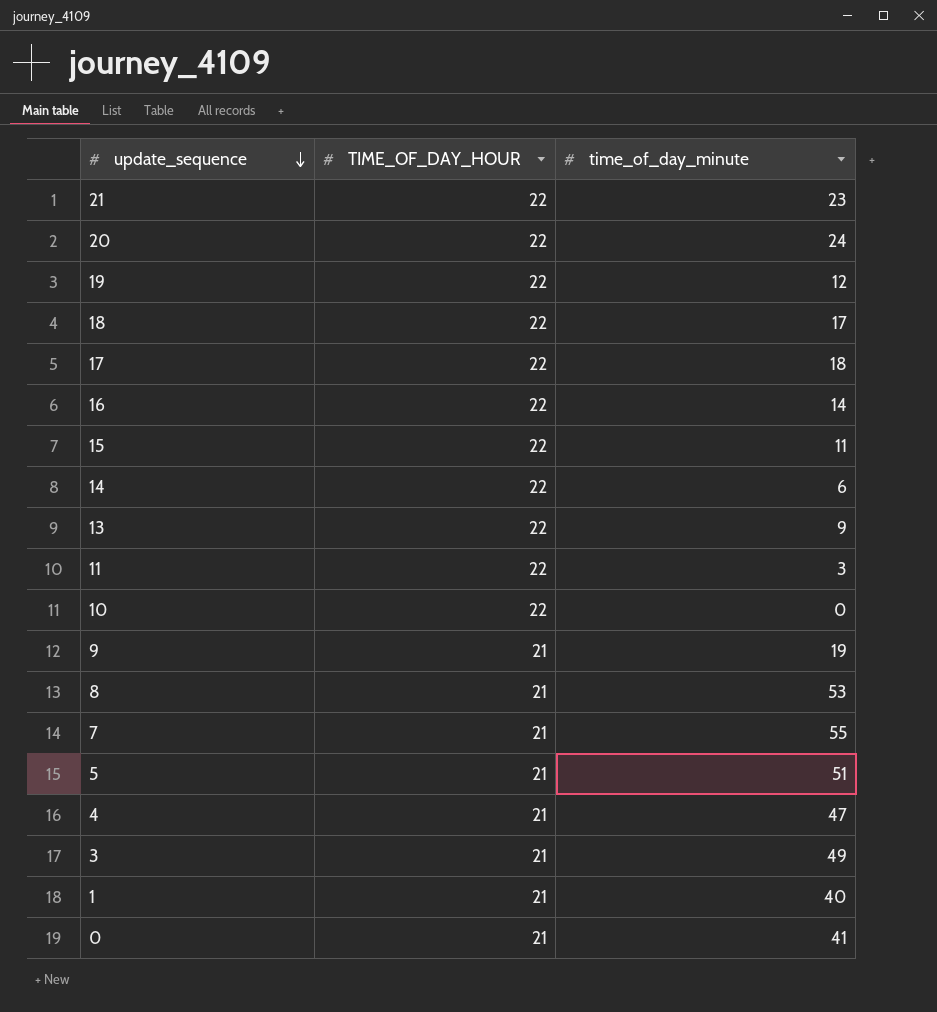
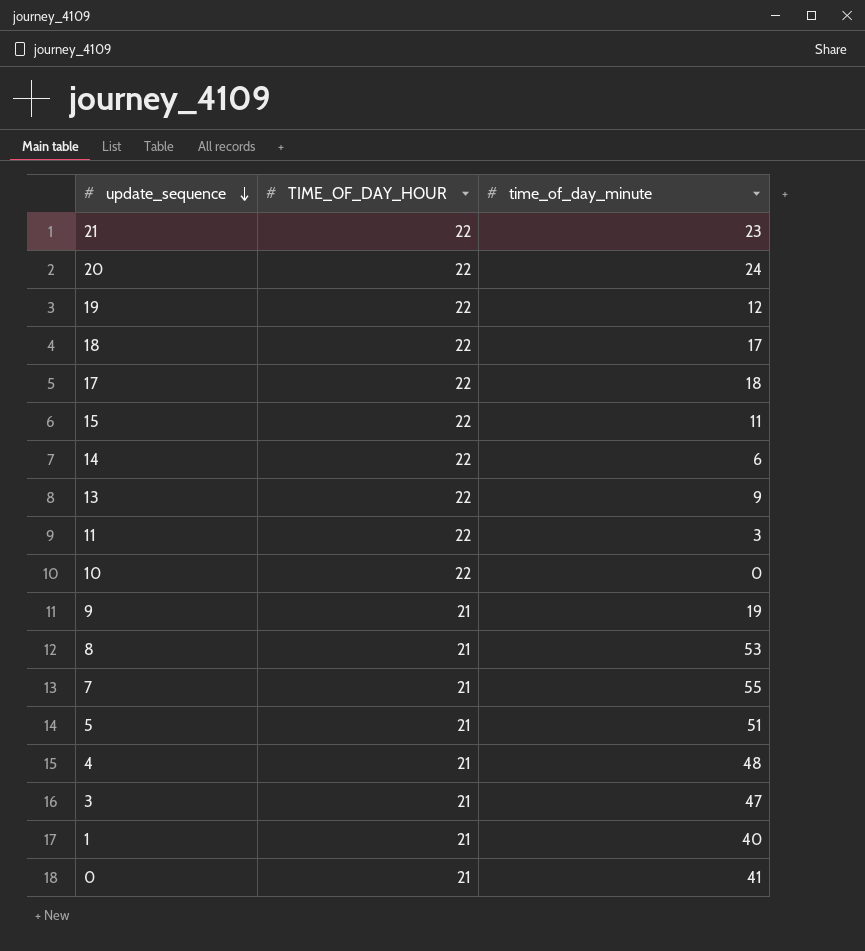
row 16: 22 | 14 -> none
4 | time_of_day_minute: 47 -> 48
3 | time_of_day_minute: 49 -> 47

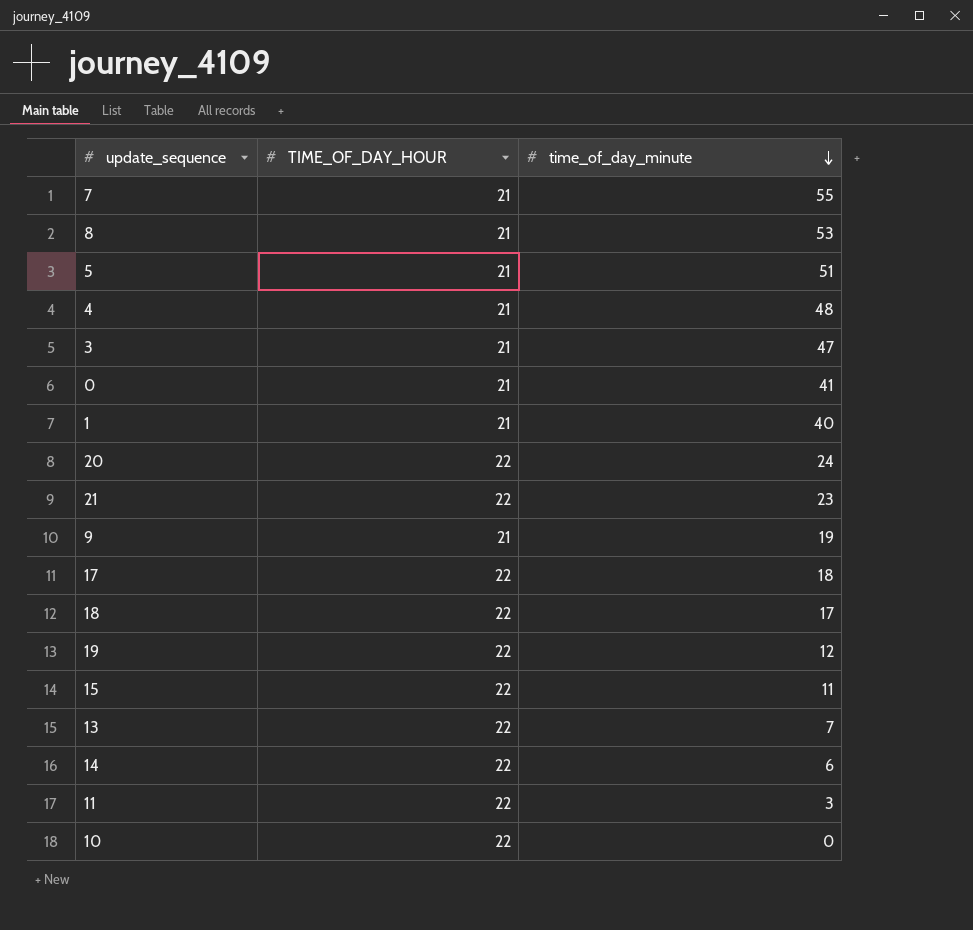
row order: update_sequence descending -> time_of_day_minute descending
13 | time_of_day_minute: 9 -> 7

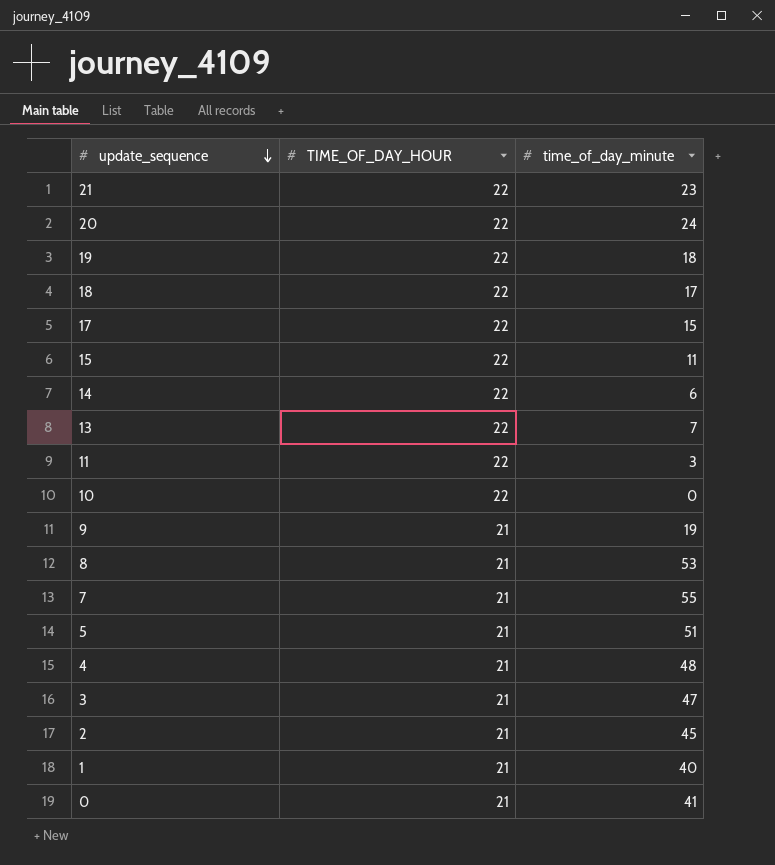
row order: time_of_day_minute descending -> update_sequence descending
19 | time_of_day_minute: 12 -> 18
17 | time_of_day_minute: 18 -> 15
row 2: none -> 21 | 45

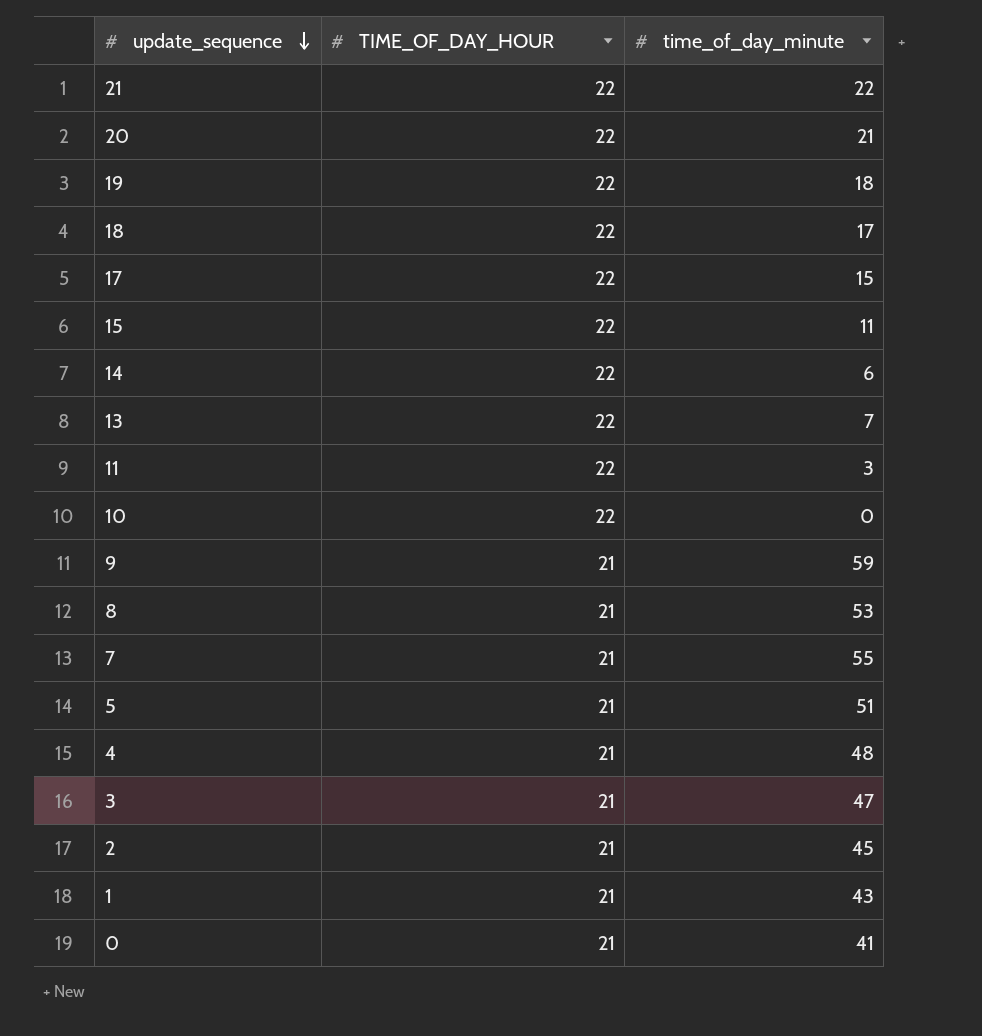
21 | time_of_day_minute: 23 -> 22
20 | time_of_day_minute: 24 -> 21
9 | time_of_day_minute: 19 -> 59
1 | time_of_day_minute: 40 -> 43

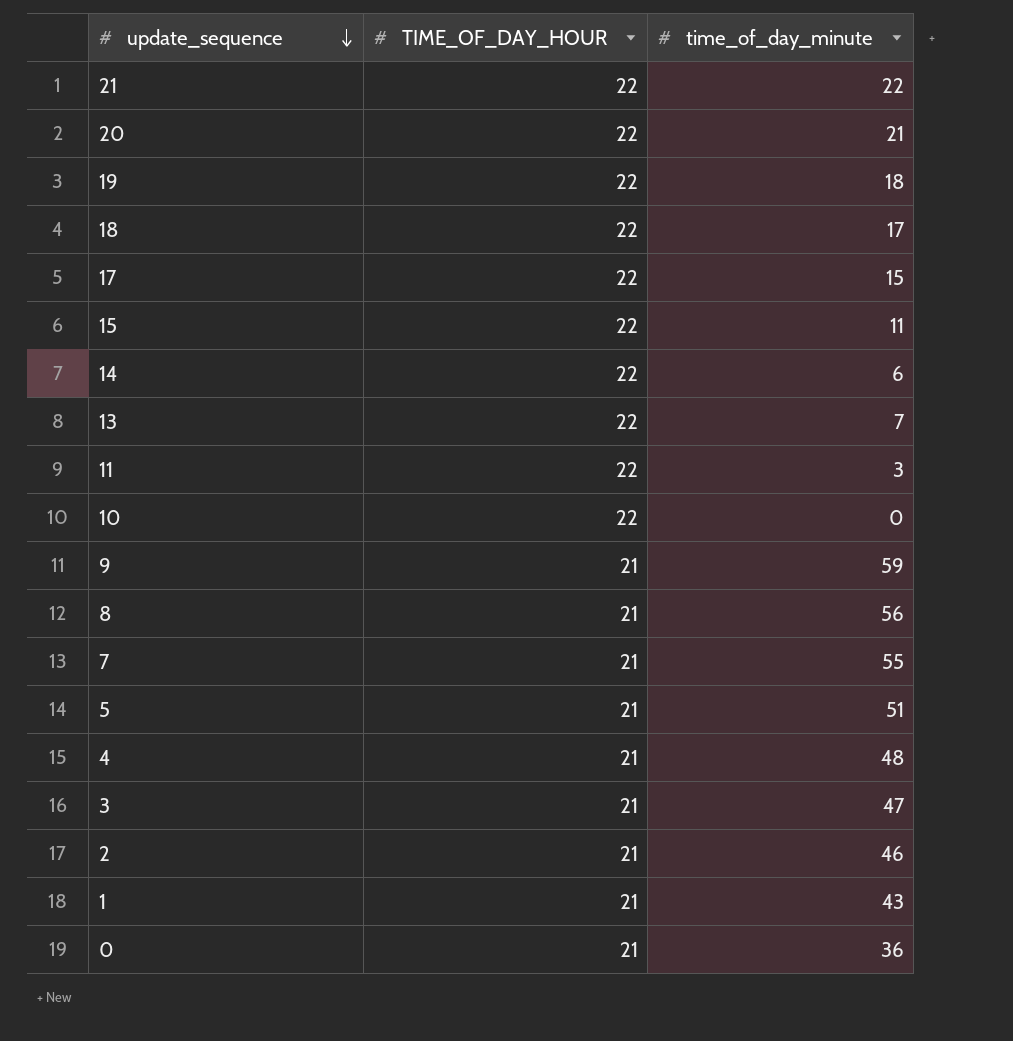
8 | time_of_day_minute: 53 -> 56
2 | time_of_day_minute: 45 -> 46
0 | time_of_day_minute: 41 -> 36

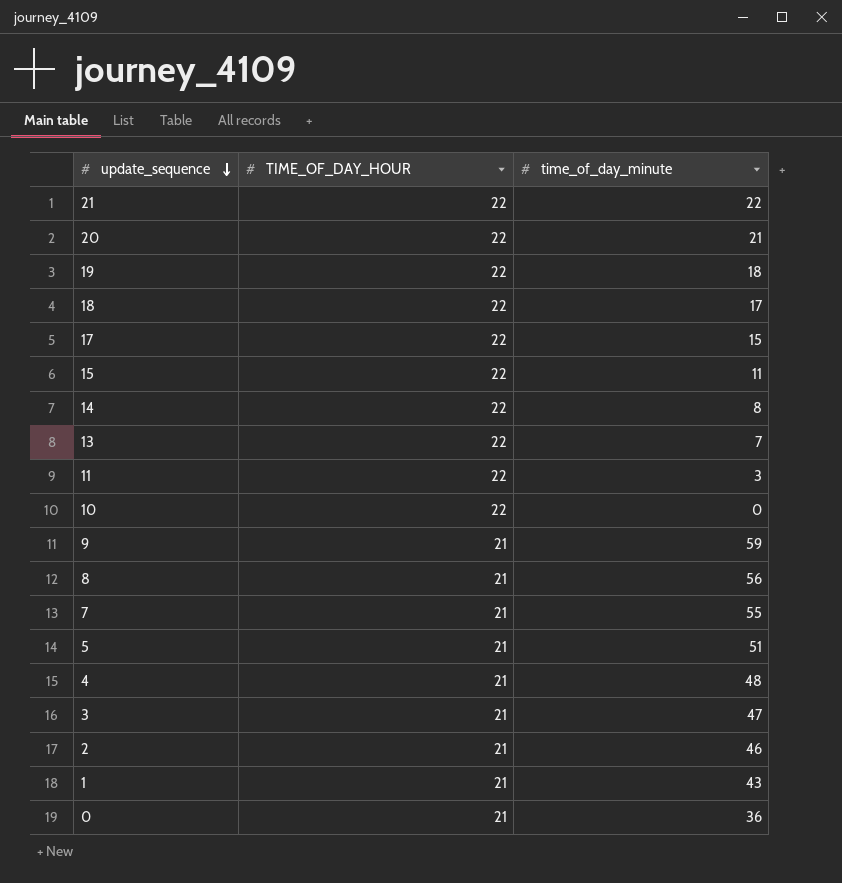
14 | time_of_day_minute: 6 -> 8

